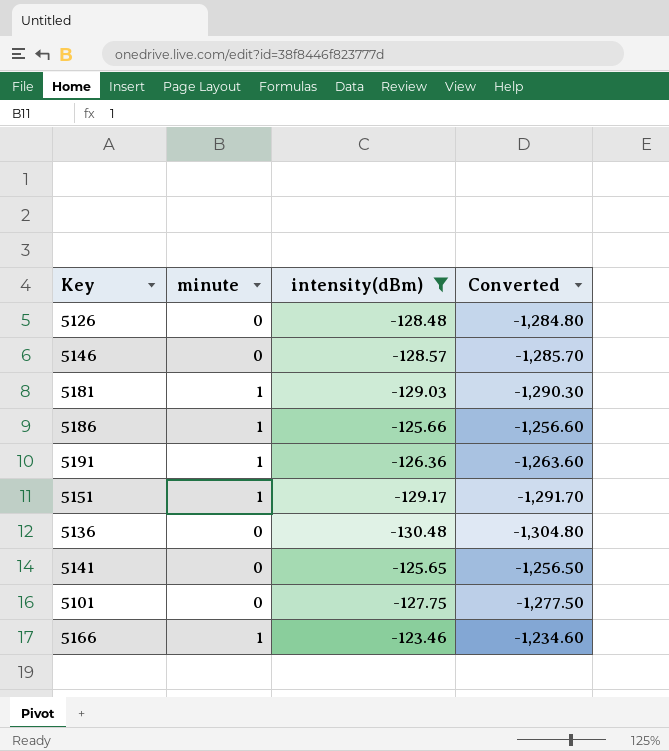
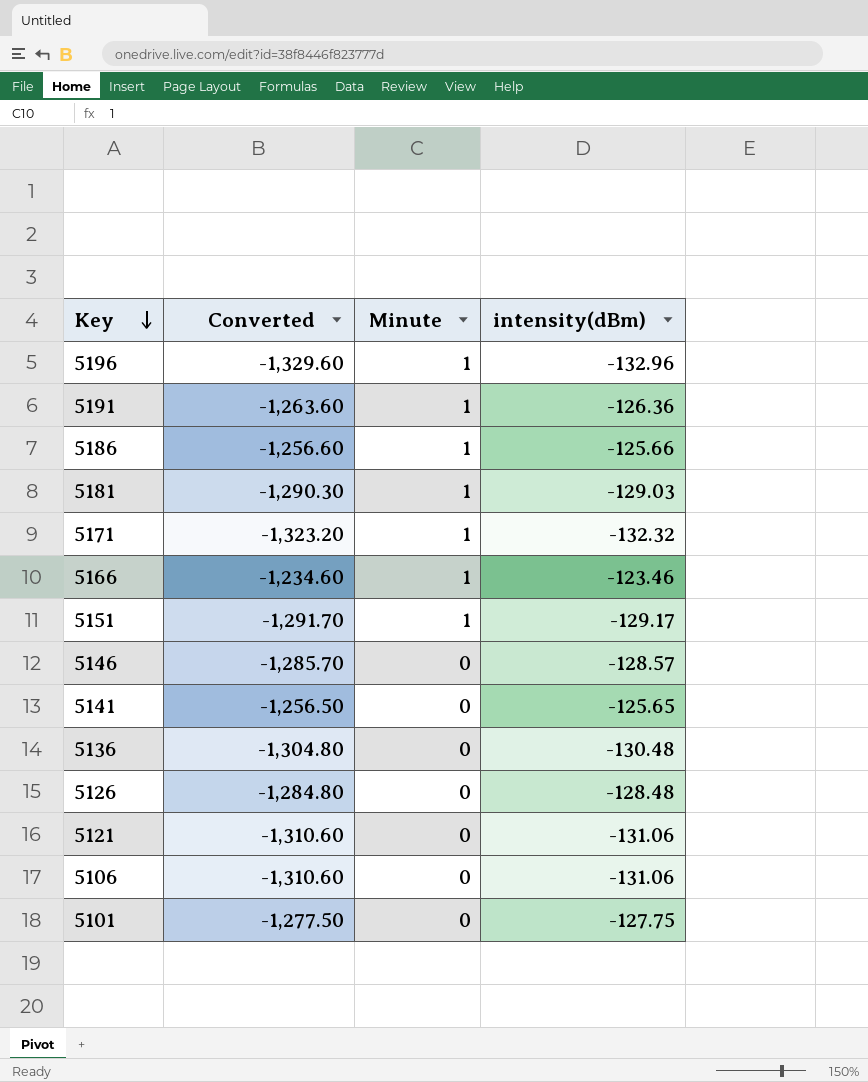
filter: intensity(dBm) >= -130.48 -> none
row order: none -> Key descending
column Converted | position: 4 -> 2
column name: minute -> Minute

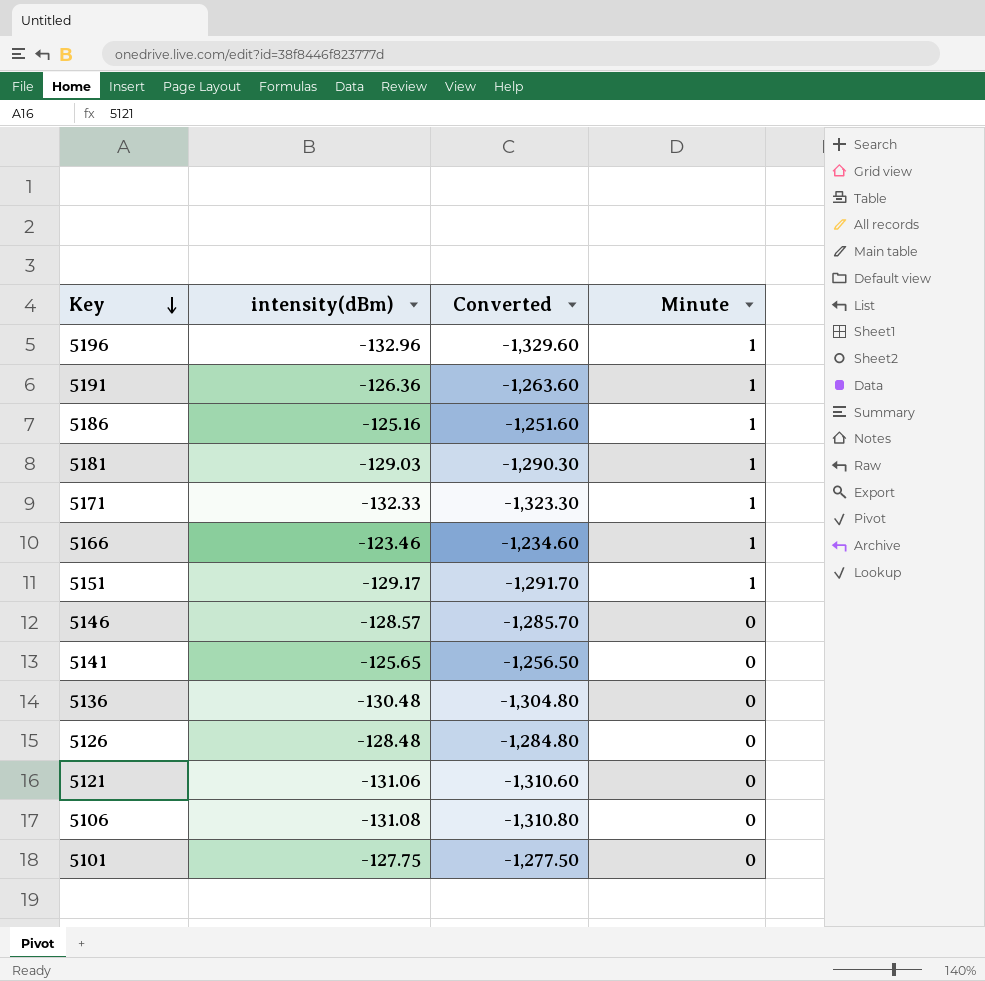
column intensity(dBm) | position: 4 -> 2
5186 | intensity(dBm): -125.66 -> -125.16
5186 | Converted: -1,256.60 -> -1,251.60
5171 | intensity(dBm): -132.32 -> -132.33
5171 | Converted: -1,323.20 -> -1,323.30
5106 | intensity(dBm): -131.06 -> -131.08
5106 | Converted: -1,310.60 -> -1,310.80

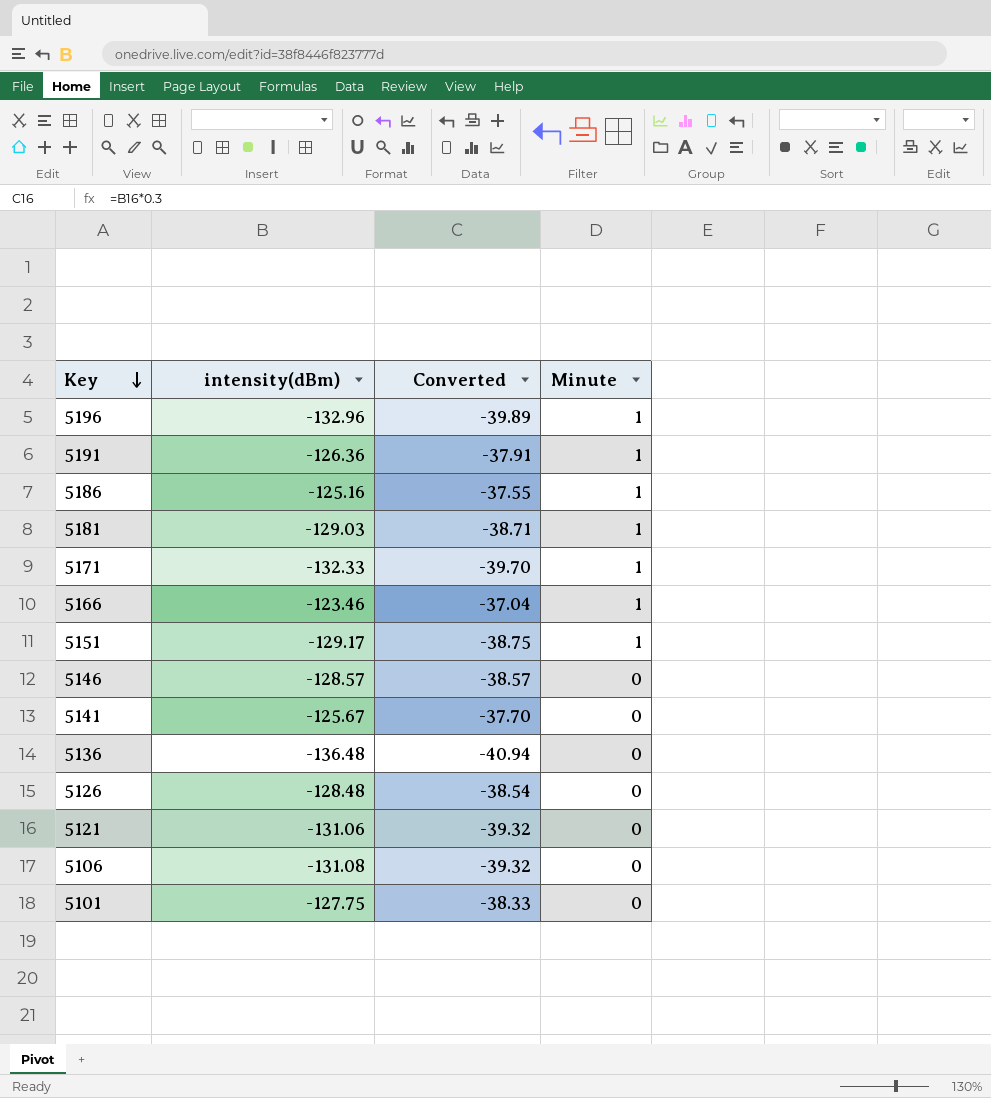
column Converted | formula: [intensity(dBm)] * 10 -> [intensity(dBm)] * 0.3
5141 | intensity(dBm): -125.65 -> -125.67
5136 | intensity(dBm): -130.48 -> -136.48

